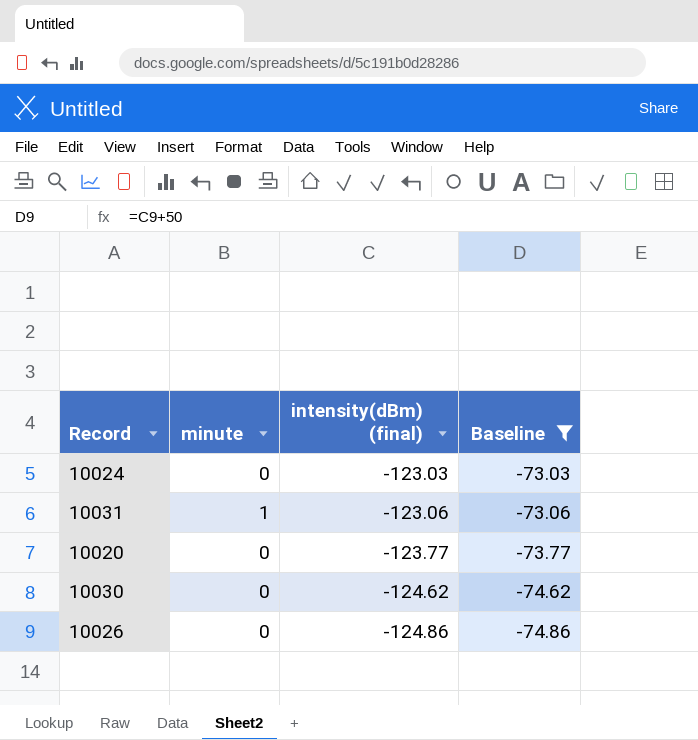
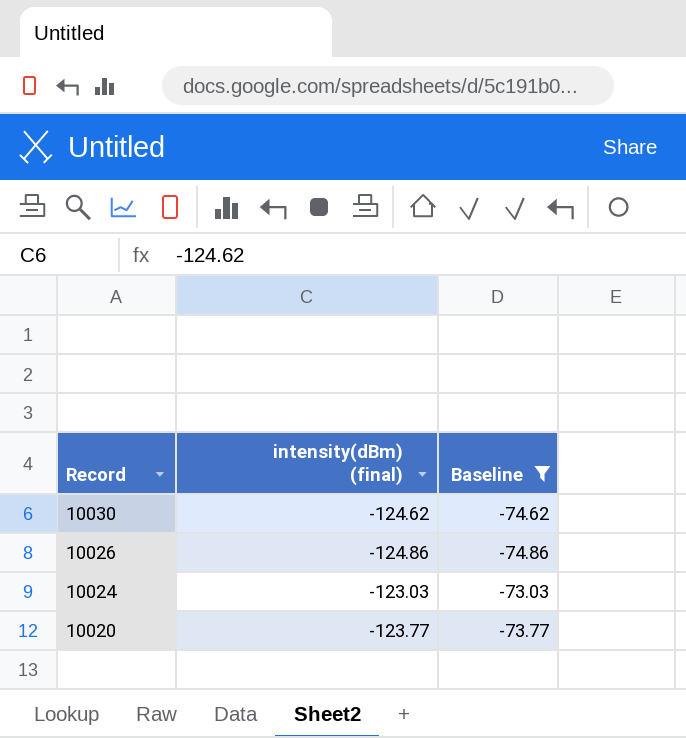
row order: intensity(dBm) (final) descending -> Record descending
column minute | position: 2 -> none
row 10031: 1 | -123.06 | -73.06 -> none

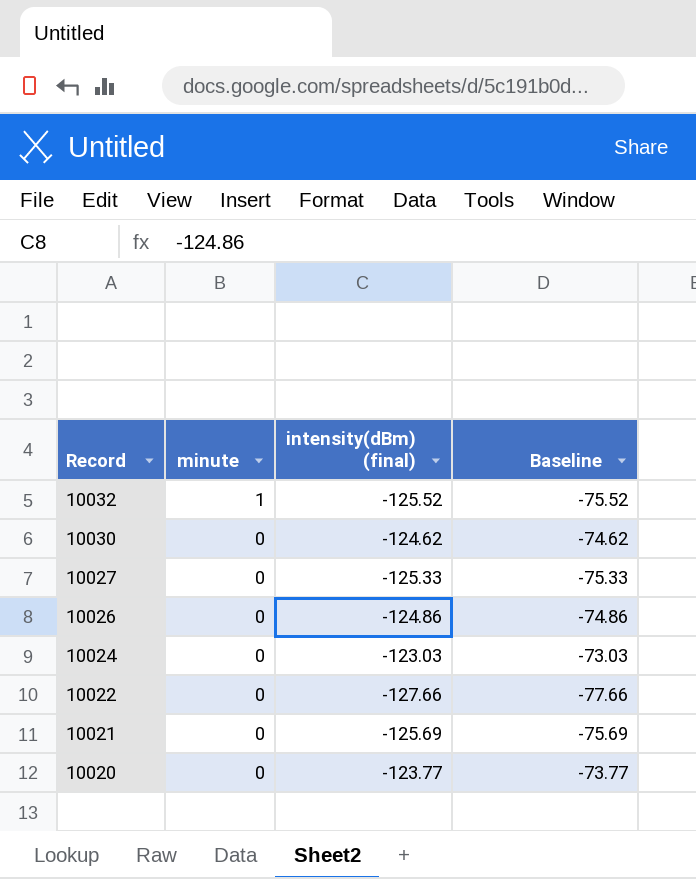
filter: Baseline >= -74.86 -> none
column minute | position: none -> 2

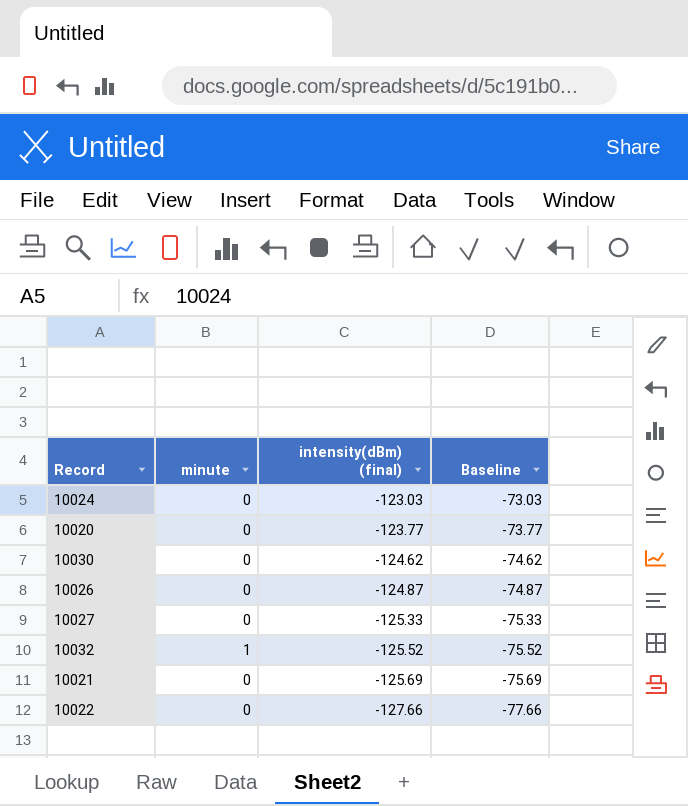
row order: Record descending -> intensity(dBm) (final) descending
10026 | intensity(dBm) (final): -124.86 -> -124.87
10026 | Baseline: -74.86 -> -74.87

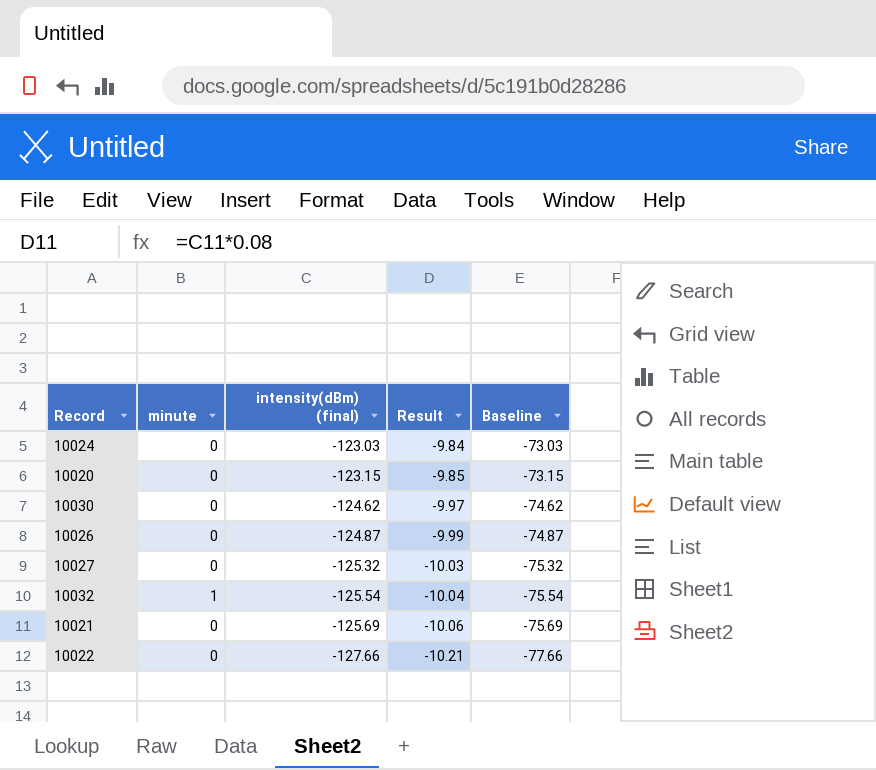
column Result | formula: none -> [intensity(dBm) (final)] * 0.08
10020 | intensity(dBm) (final): -123.77 -> -123.15
10020 | Baseline: -73.77 -> -73.15
10027 | intensity(dBm) (final): -125.33 -> -125.32
10027 | Baseline: -75.33 -> -75.32
10032 | intensity(dBm) (final): -125.52 -> -125.54
10032 | Baseline: -75.52 -> -75.54

